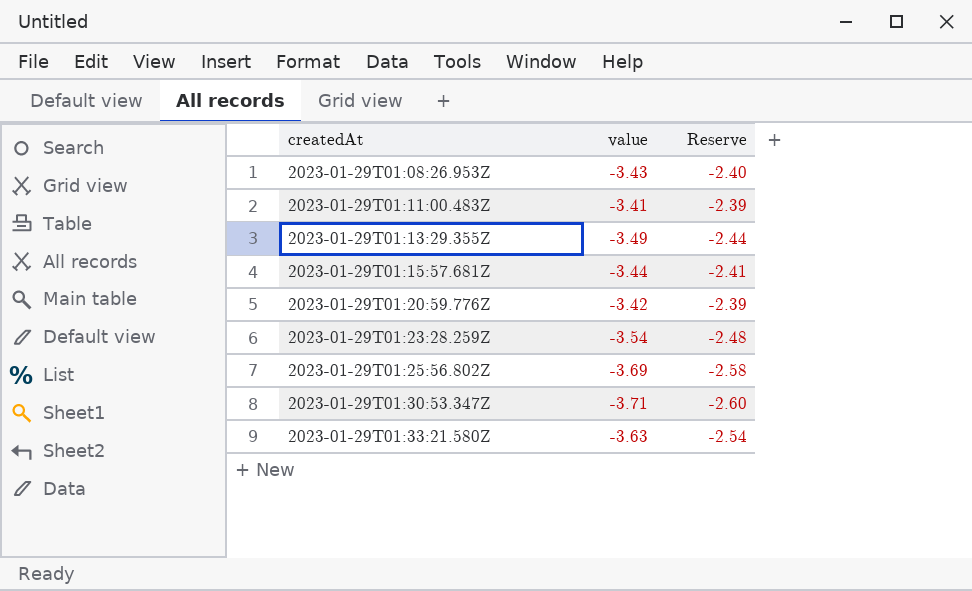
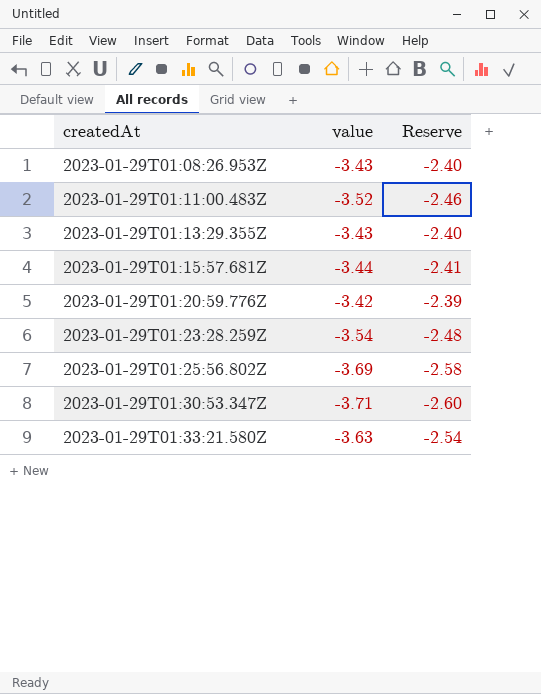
2023-01-29T01:11:00.483Z | value: -3.41 -> -3.52
2023-01-29T01:11:00.483Z | Reserve: -2.39 -> -2.46
2023-01-29T01:13:29.355Z | value: -3.49 -> -3.43
2023-01-29T01:13:29.355Z | Reserve: -2.44 -> -2.40

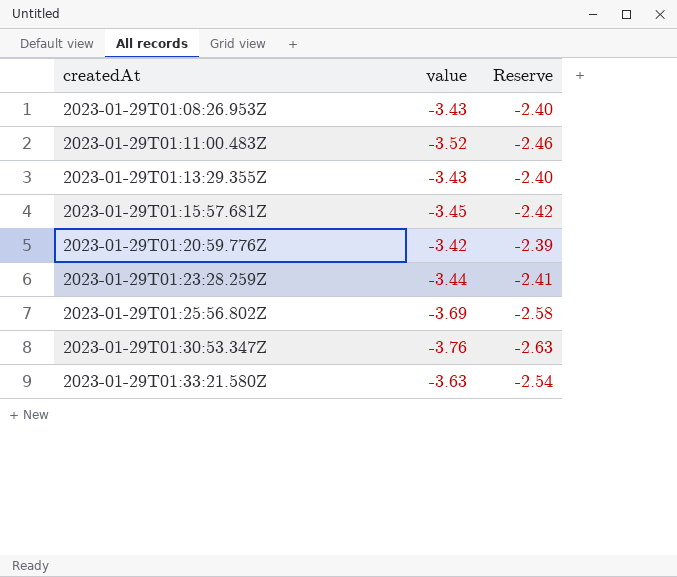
2023-01-29T01:15:57.681Z | value: -3.44 -> -3.45
2023-01-29T01:15:57.681Z | Reserve: -2.41 -> -2.42
2023-01-29T01:23:28.259Z | value: -3.54 -> -3.44
2023-01-29T01:23:28.259Z | Reserve: -2.48 -> -2.41
2023-01-29T01:30:53.347Z | value: -3.71 -> -3.76
2023-01-29T01:30:53.347Z | Reserve: -2.60 -> -2.63

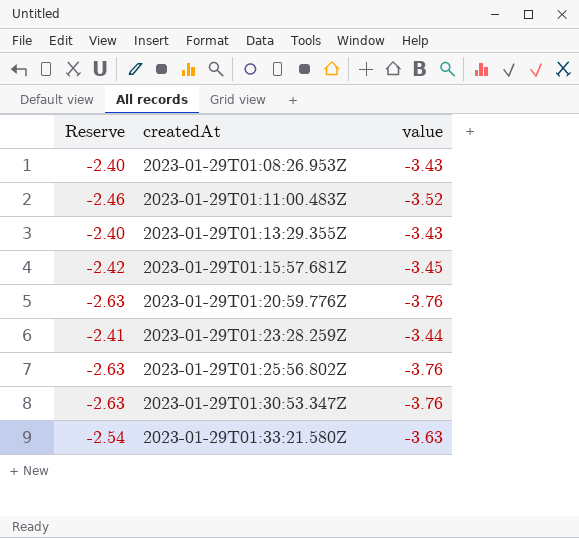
column Reserve | position: 3 -> 1
2023-01-29T01:20:59.776Z | Reserve: -2.39 -> -2.63
2023-01-29T01:20:59.776Z | value: -3.42 -> -3.76
2023-01-29T01:25:56.802Z | Reserve: -2.58 -> -2.63
2023-01-29T01:25:56.802Z | value: -3.69 -> -3.76

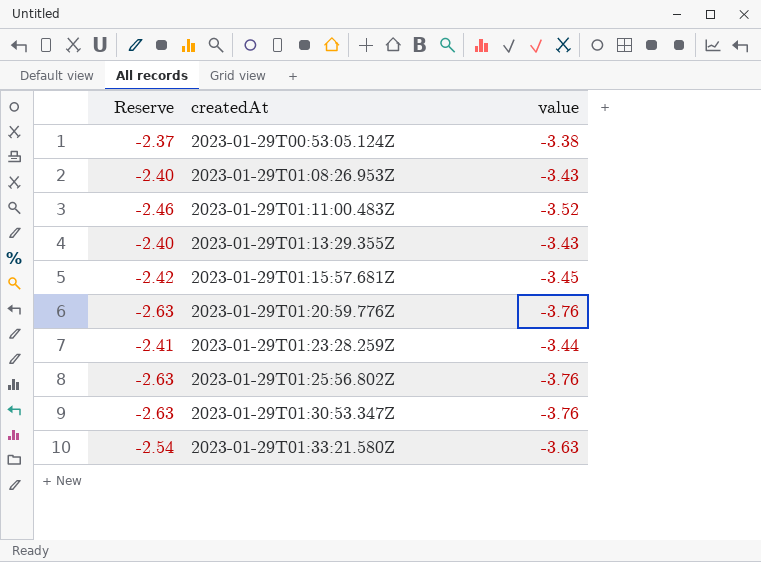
row 2023-01-29T00:53:05.124Z: none -> -2.37 | -3.38

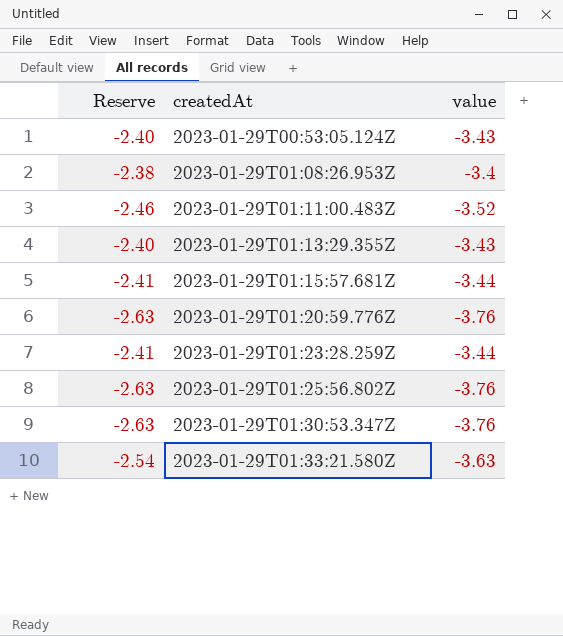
2023-01-29T00:53:05.124Z | Reserve: -2.37 -> -2.40
2023-01-29T00:53:05.124Z | value: -3.38 -> -3.43
2023-01-29T01:08:26.953Z | Reserve: -2.40 -> -2.38
2023-01-29T01:08:26.953Z | value: -3.43 -> -3.4
2023-01-29T01:15:57.681Z | Reserve: -2.42 -> -2.41
2023-01-29T01:15:57.681Z | value: -3.45 -> -3.44

